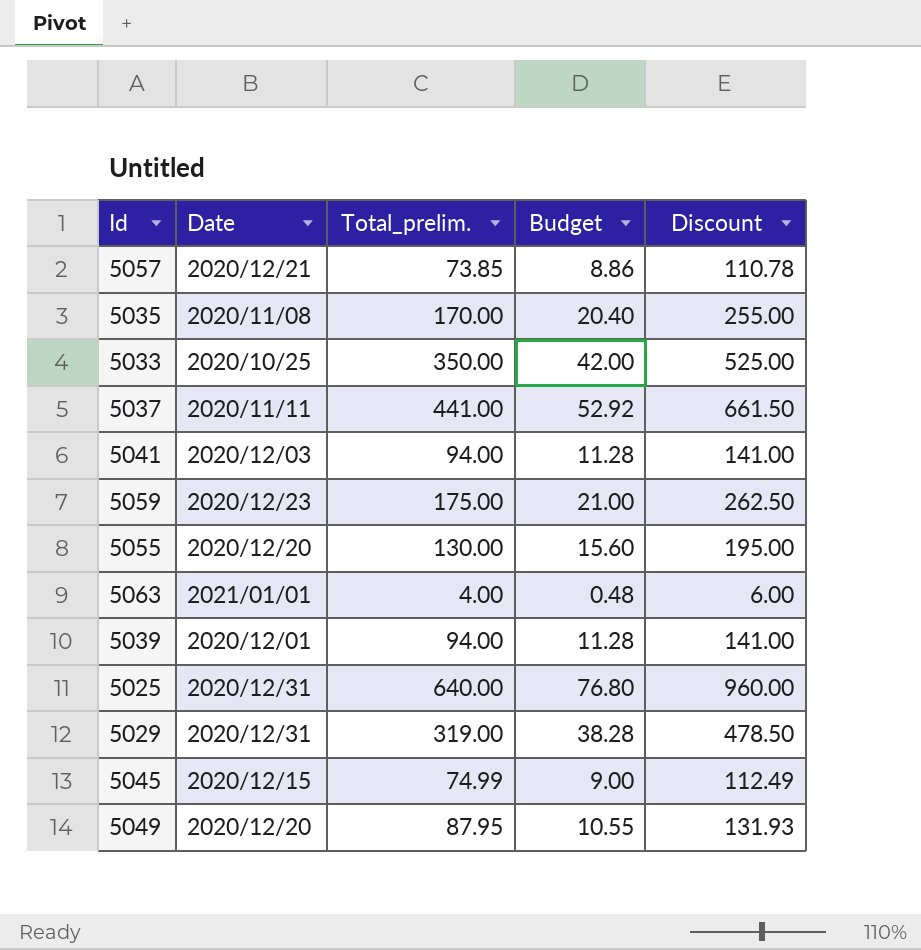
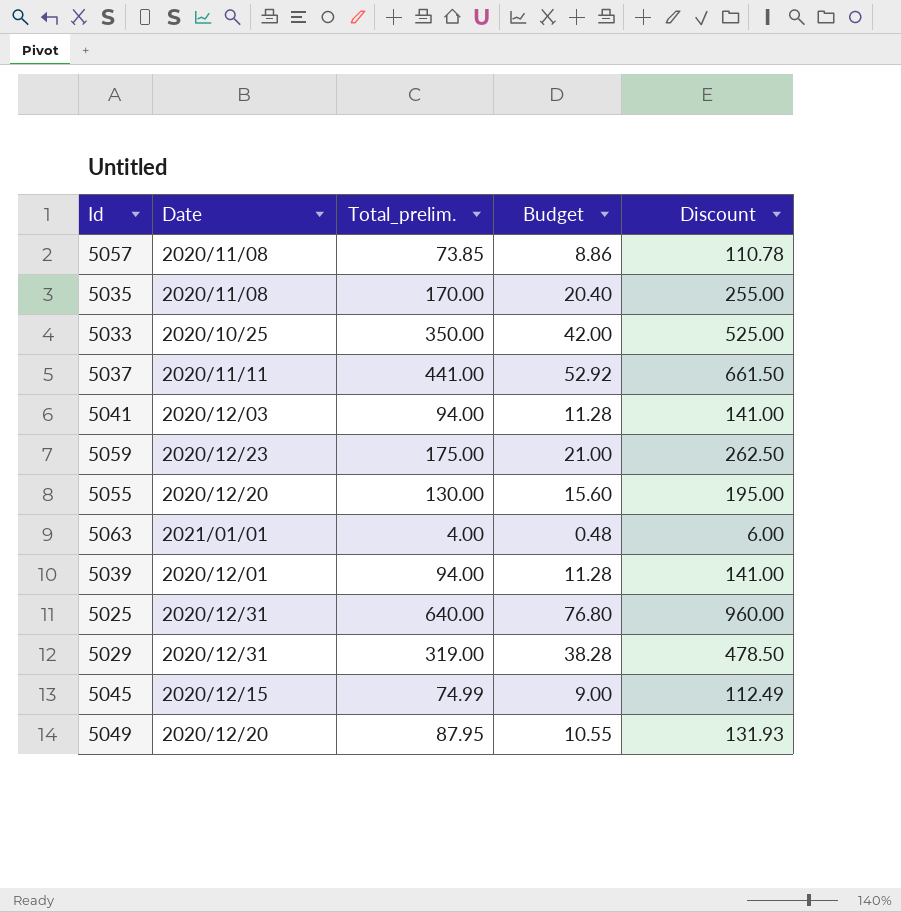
5057 | Date: 2020/12/21 -> 2020/11/08

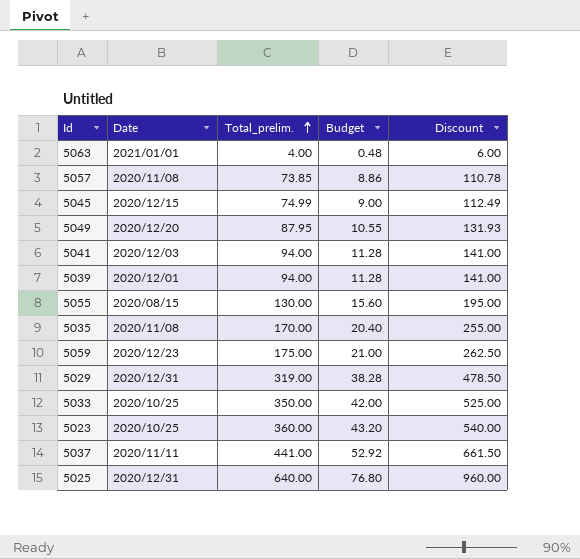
row order: none -> Total_prelim. ascending
5055 | Date: 2020/12/20 -> 2020/08/15
row 5023: none -> 2020/10/25 | 360.00 | 43.20 | 540.00

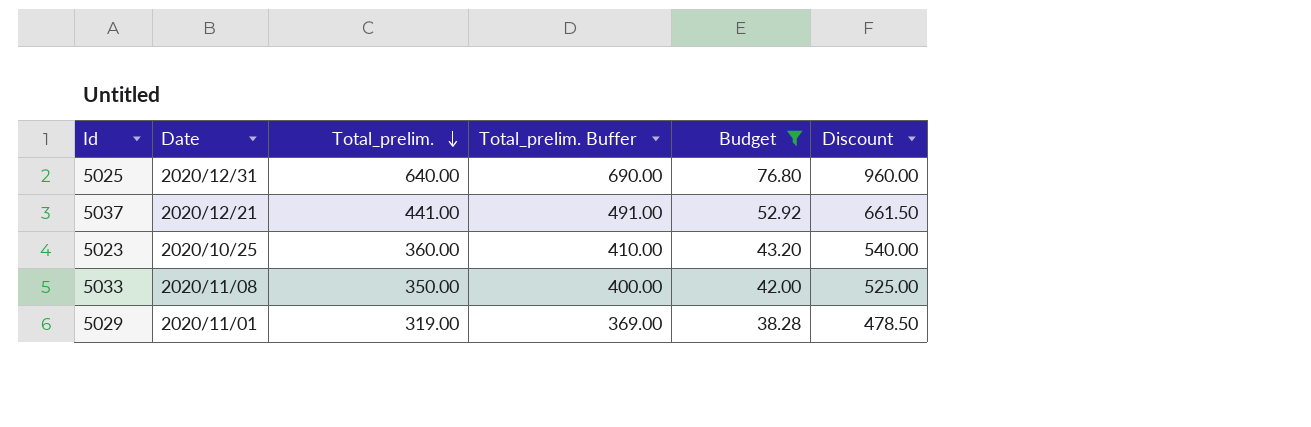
filter: none -> Budget >= 38.28
row order: Total_prelim. ascending -> Total_prelim. descending
column Total_prelim. Buffer | formula: none -> [Total_prelim.] + 50
5037 | Date: 2020/11/11 -> 2020/12/21
5033 | Date: 2020/10/25 -> 2020/11/08
5029 | Date: 2020/12/31 -> 2020/11/01

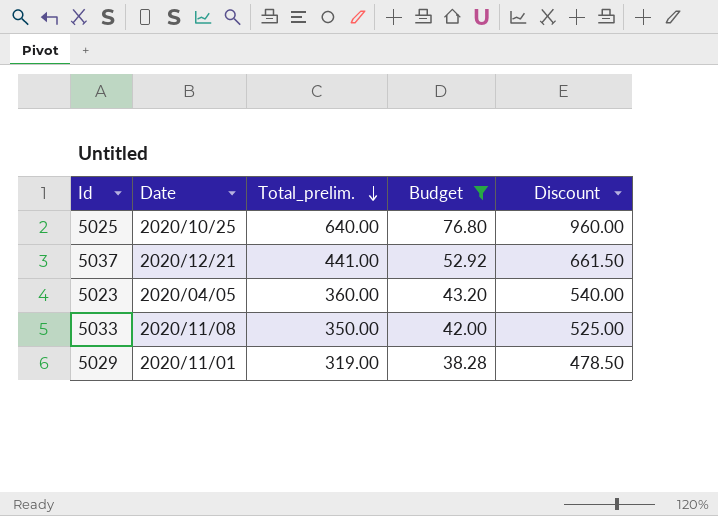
column Total_prelim. Buffer | formula: [Total_prelim.] + 50 -> none
5025 | Date: 2020/12/31 -> 2020/10/25
5023 | Date: 2020/10/25 -> 2020/04/05

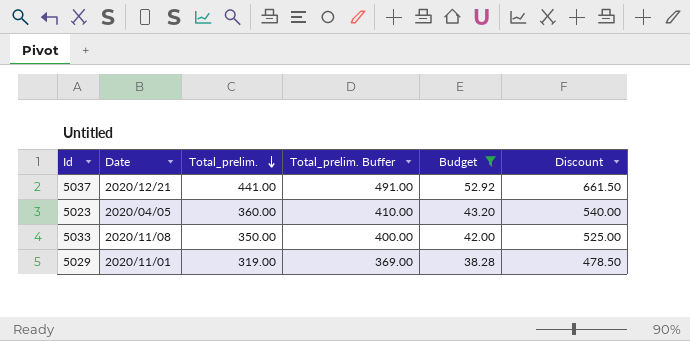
column Total_prelim. Buffer | formula: none -> [Total_prelim.] + 50
row 5025: 2020/10/25 | 640.00 | 76.80 | 960.00 -> none

